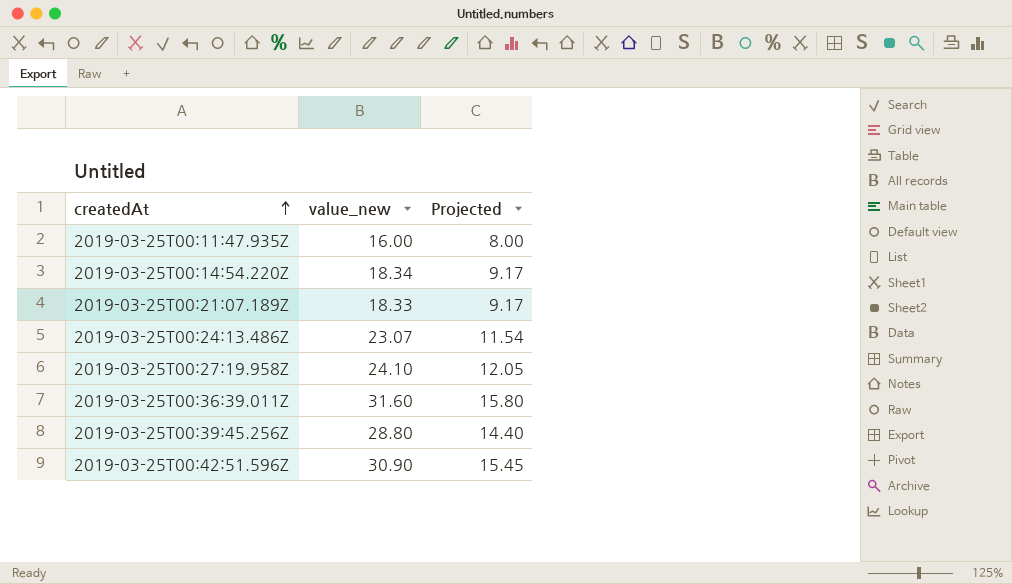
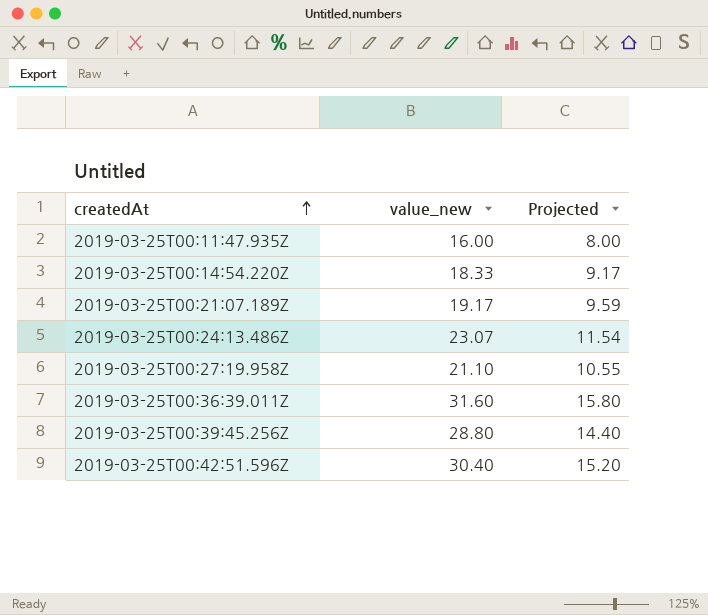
2019-03-25T00:14:54.220Z | value_new: 18.34 -> 18.33
2019-03-25T00:21:07.189Z | value_new: 18.33 -> 19.17
2019-03-25T00:21:07.189Z | Projected: 9.17 -> 9.59
2019-03-25T00:27:19.958Z | value_new: 24.10 -> 21.10
2019-03-25T00:27:19.958Z | Projected: 12.05 -> 10.55
2019-03-25T00:42:51.596Z | value_new: 30.90 -> 30.40
2019-03-25T00:42:51.596Z | Projected: 15.45 -> 15.20

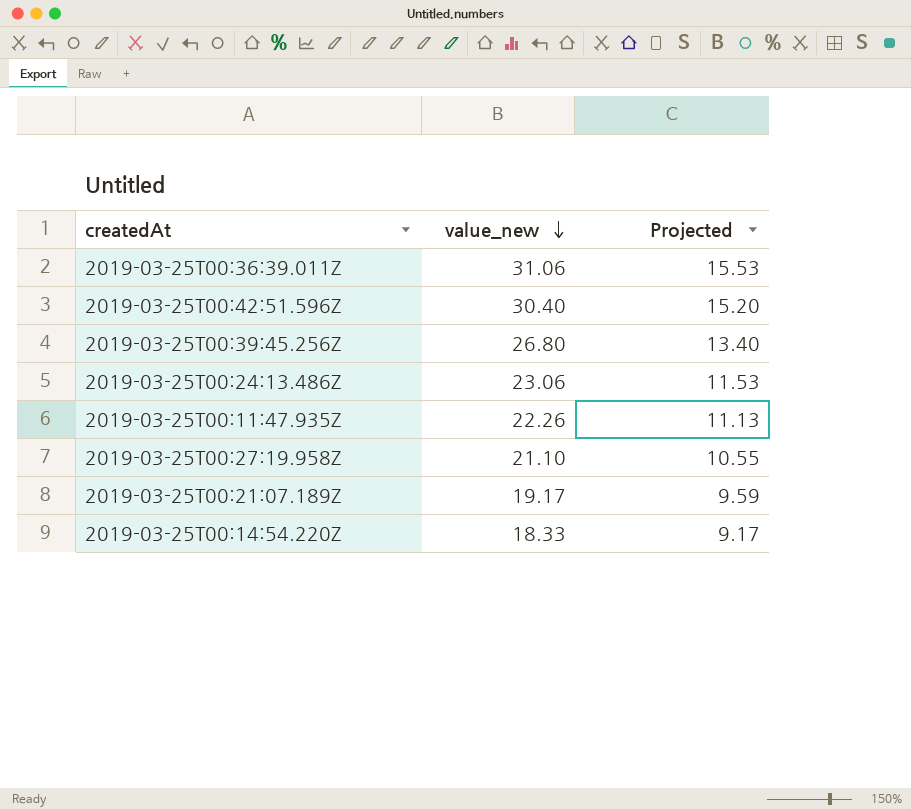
row order: createdAt ascending -> value_new descending
2019-03-25T00:36:39.011Z | value_new: 31.60 -> 31.06
2019-03-25T00:36:39.011Z | Projected: 15.80 -> 15.53
2019-03-25T00:39:45.256Z | value_new: 28.80 -> 26.80
2019-03-25T00:39:45.256Z | Projected: 14.40 -> 13.40
2019-03-25T00:24:13.486Z | value_new: 23.07 -> 23.06
2019-03-25T00:24:13.486Z | Projected: 11.54 -> 11.53
2019-03-25T00:11:47.935Z | value_new: 16.00 -> 22.26
2019-03-25T00:11:47.935Z | Projected: 8.00 -> 11.13

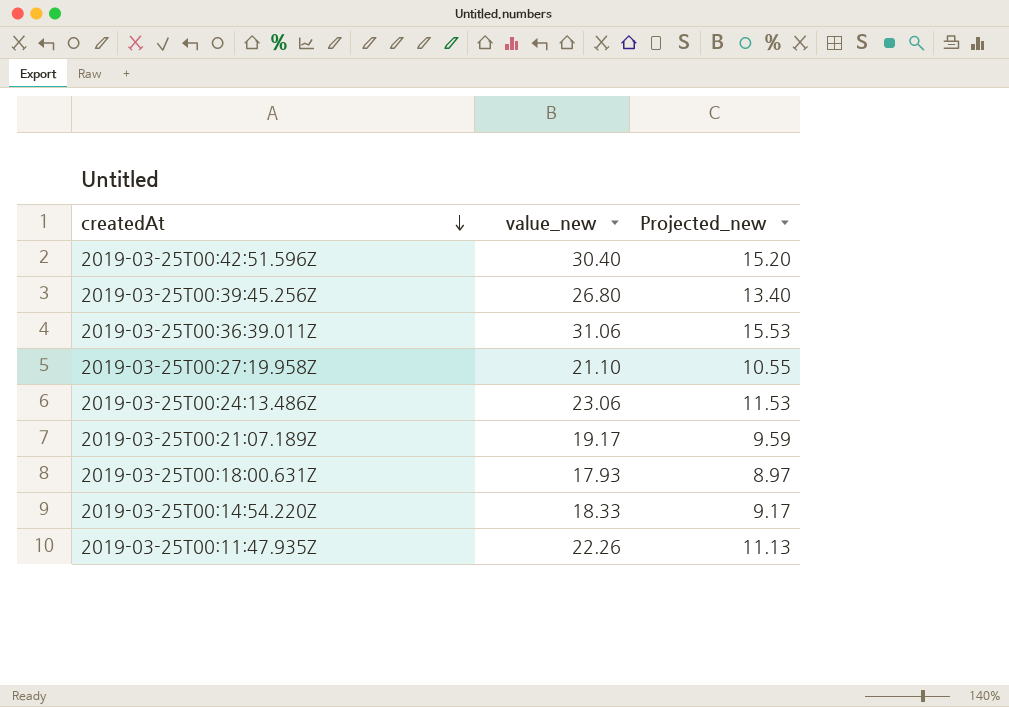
row order: value_new descending -> createdAt descending
column name: Projected -> Projected_new
row 2019-03-25T00:18:00.631Z: none -> 17.93 | 8.97

